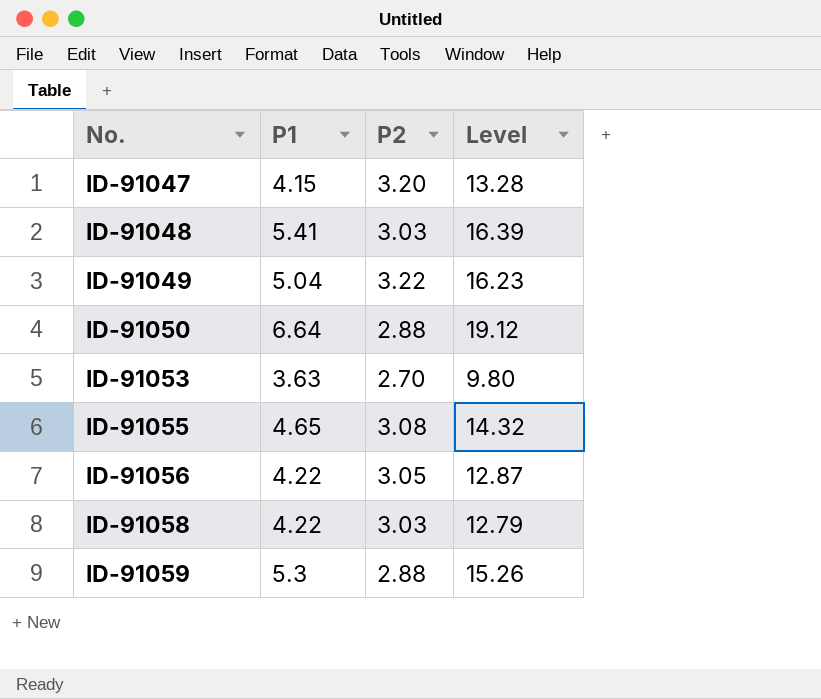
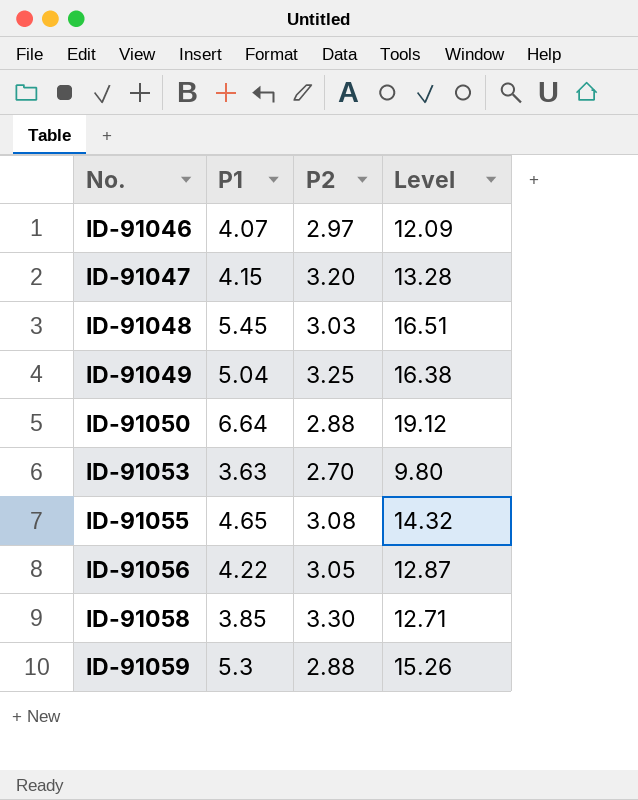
row ID-91046: none -> 4.07 | 2.97 | 12.09
ID-91048 | P1: 5.41 -> 5.45
ID-91048 | Level: 16.39 -> 16.51
ID-91049 | P2: 3.22 -> 3.25
ID-91049 | Level: 16.23 -> 16.38
ID-91058 | P1: 4.22 -> 3.85
ID-91058 | P2: 3.03 -> 3.30
ID-91058 | Level: 12.79 -> 12.71

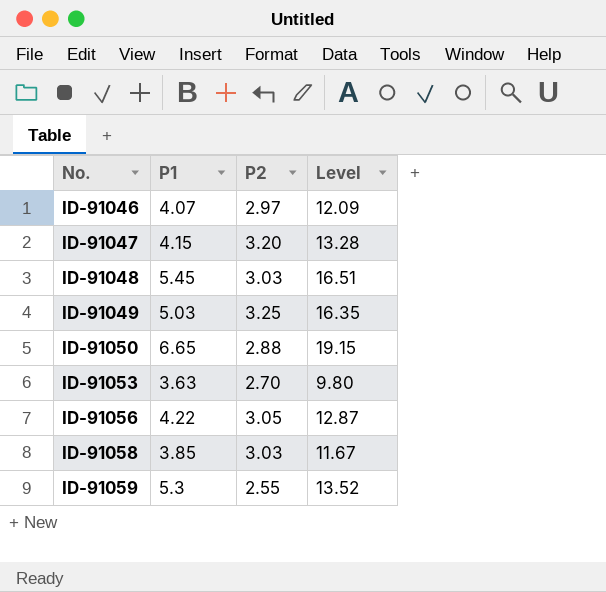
row ID-91055: 4.65 | 3.08 | 14.32 -> none
ID-91049 | P1: 5.04 -> 5.03
ID-91049 | Level: 16.38 -> 16.35
ID-91050 | P1: 6.64 -> 6.65
ID-91050 | Level: 19.12 -> 19.15
ID-91058 | P2: 3.30 -> 3.03
ID-91058 | Level: 12.71 -> 11.67
ID-91059 | P2: 2.88 -> 2.55
ID-91059 | Level: 15.26 -> 13.52

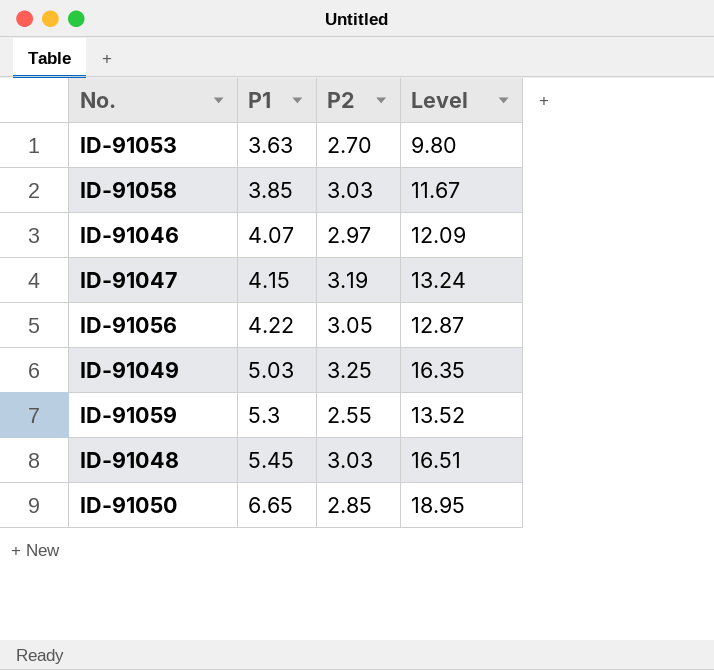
row order: No. ascending -> P1 ascending
ID-91047 | P2: 3.20 -> 3.19
ID-91047 | Level: 13.28 -> 13.24
ID-91050 | P2: 2.88 -> 2.85
ID-91050 | Level: 19.15 -> 18.95

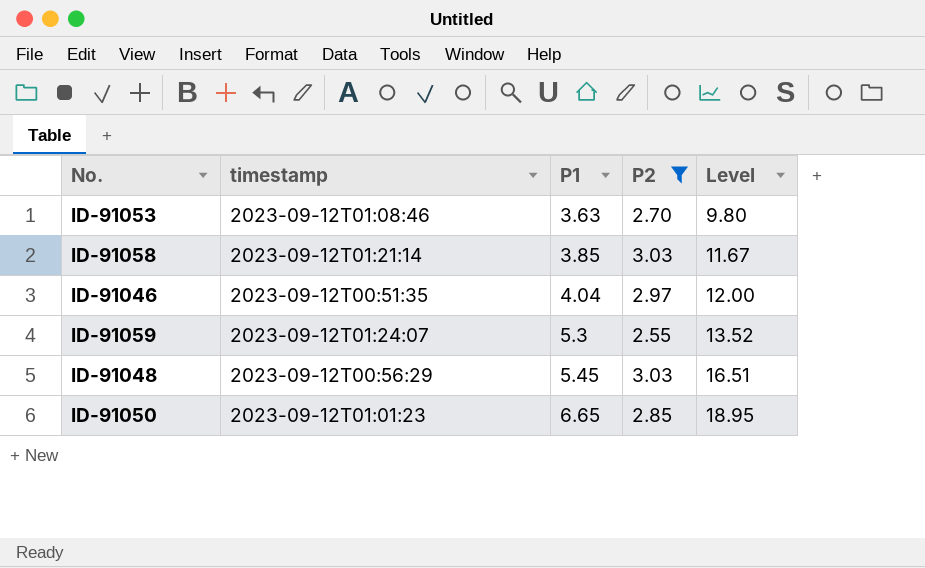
filter: none -> P2 <= 3.03
column timestamp | position: none -> 2
ID-91046 | P1: 4.07 -> 4.04
ID-91046 | Level: 12.09 -> 12.00

